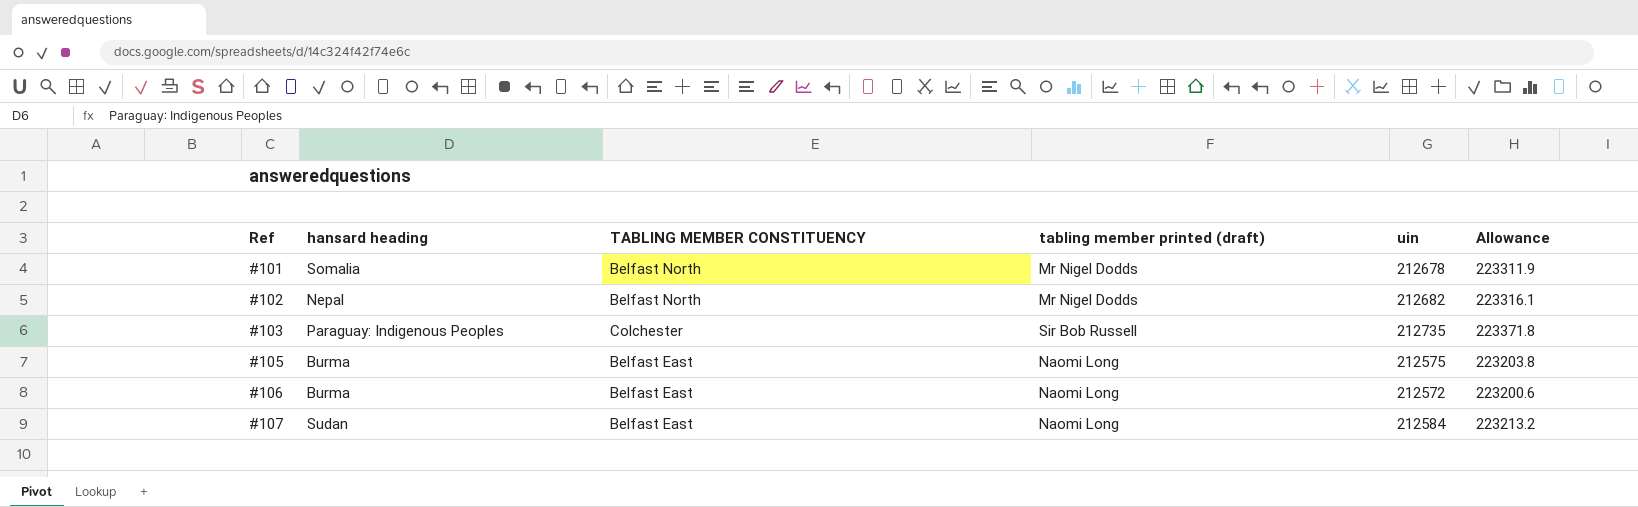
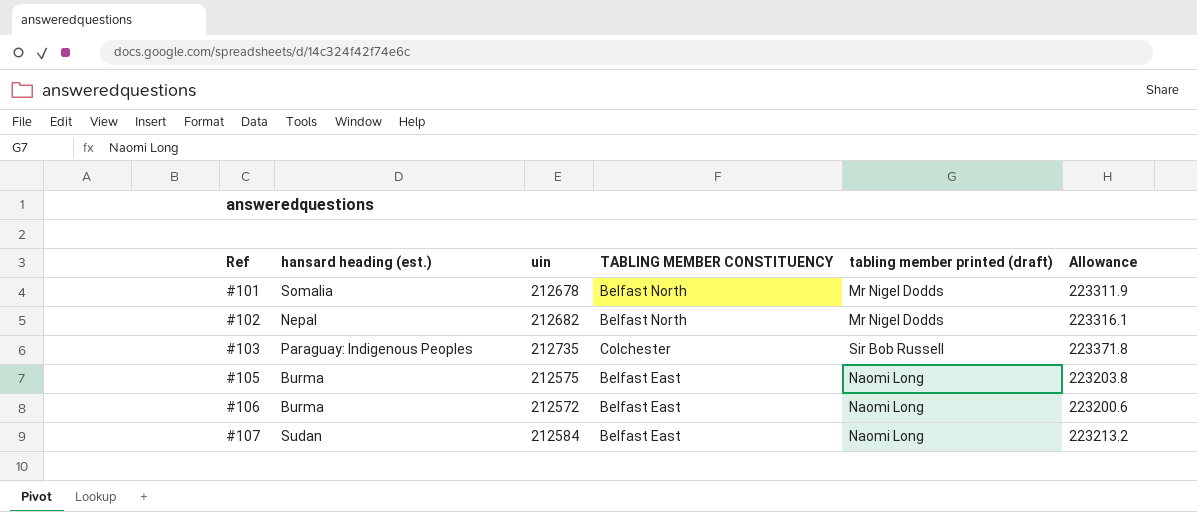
column name: hansard heading -> hansard heading (est.)
column uin | position: 5 -> 3

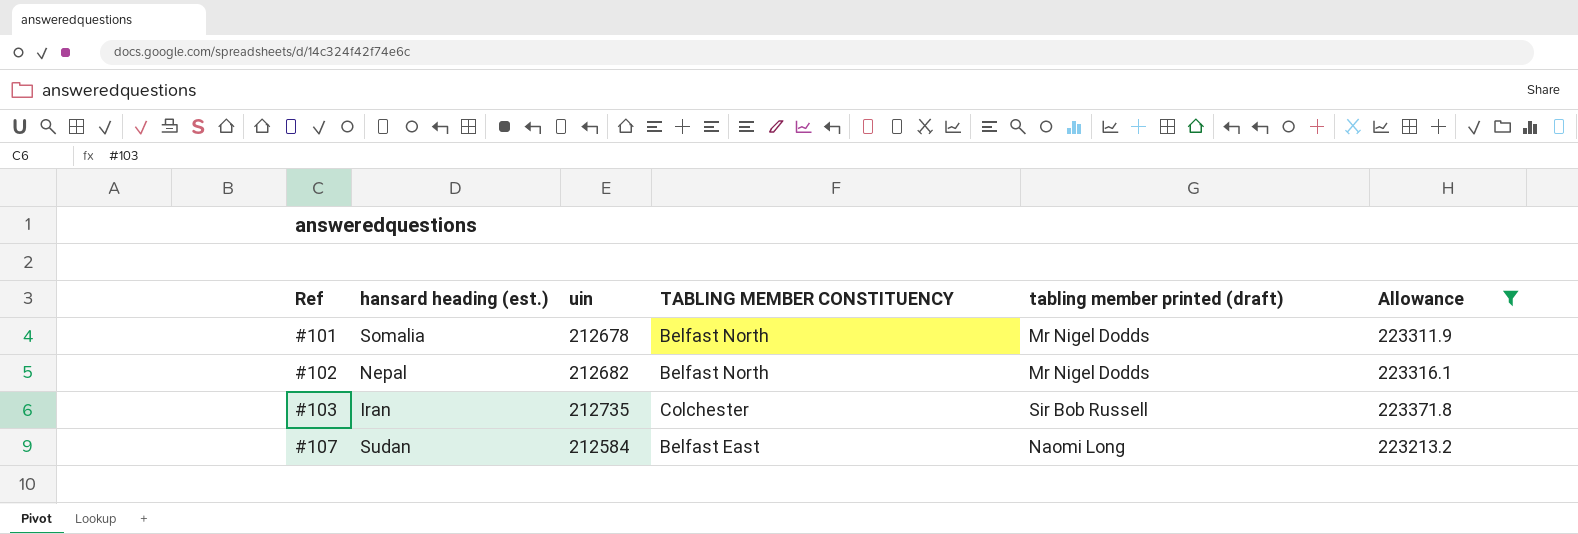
filter: none -> Allowance >= 223213.2
#103 | hansard heading (est.): Paraguay: Indigenous Peoples -> Iran

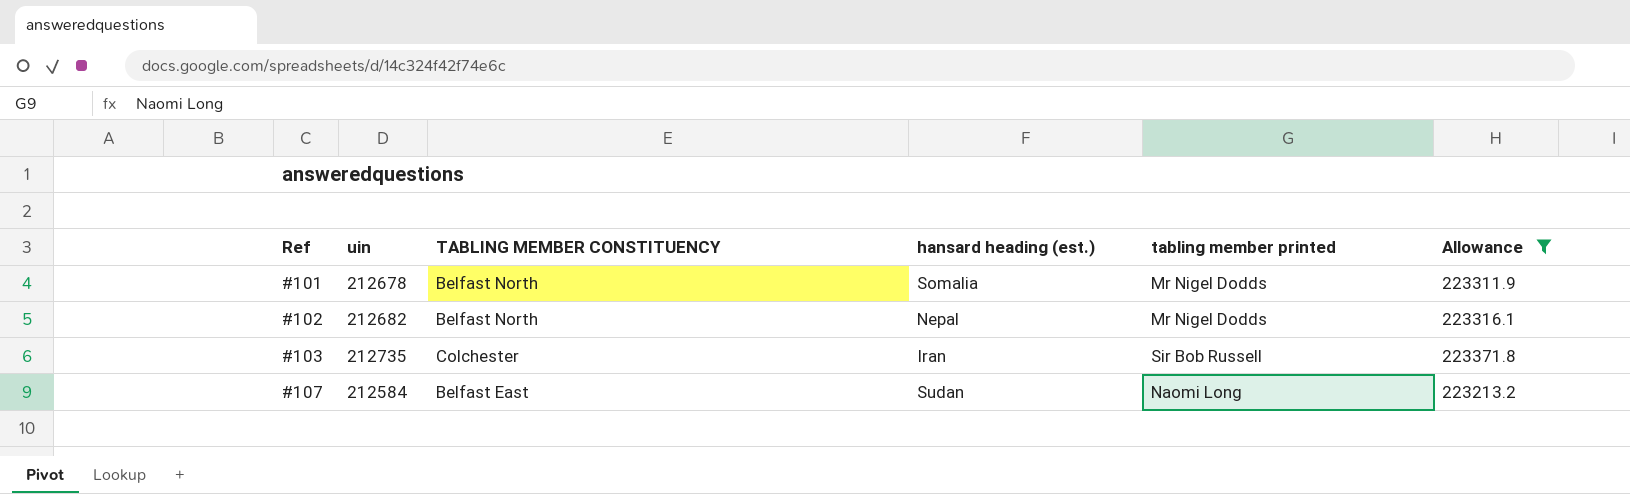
column hansard heading (est.) | position: 2 -> 4
column name: tabling member printed (draft) -> tabling member printed

